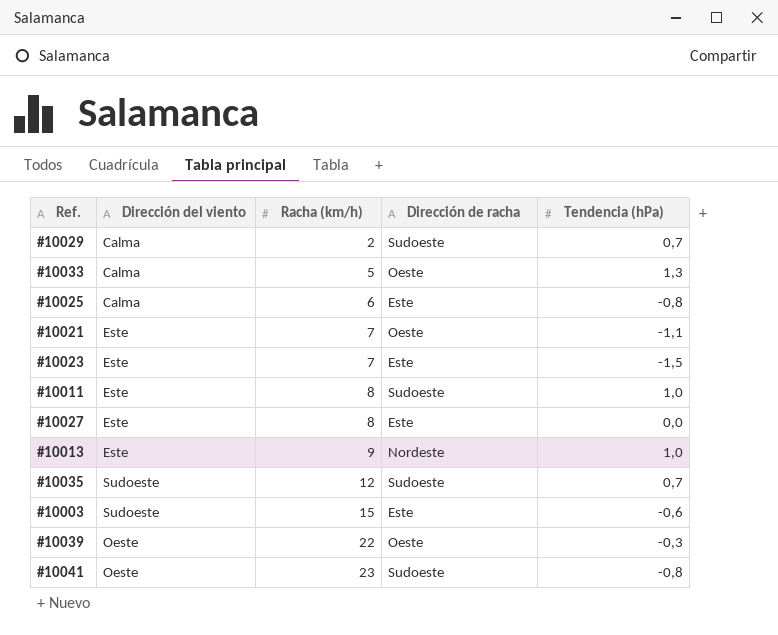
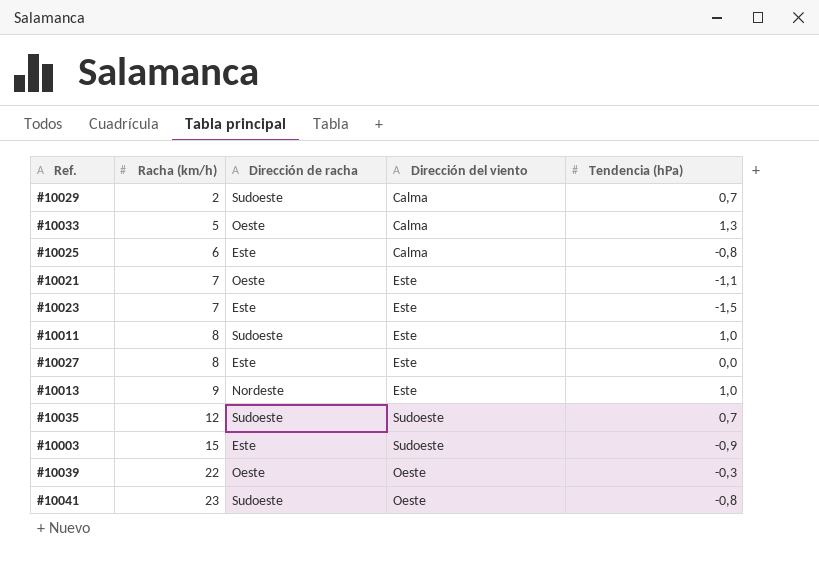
column Dirección del viento | position: 2 -> 4
#10003 | Tendencia (hPa): -0,6 -> -0,9

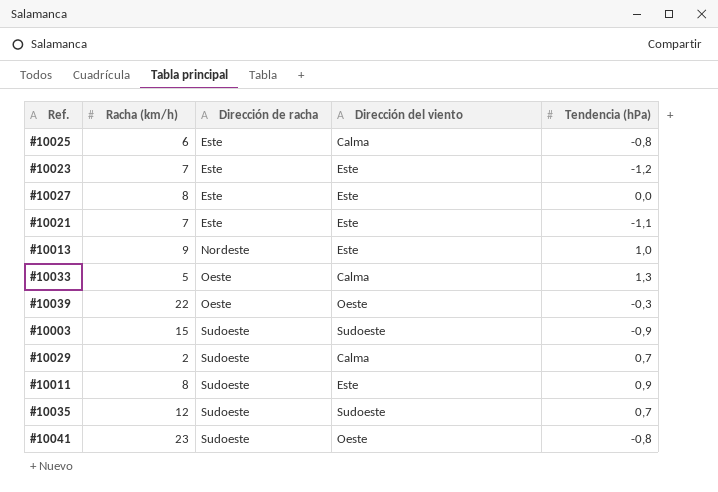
row order: Racha (km/h) ascending -> Dirección de racha ascending
#10023 | Tendencia (hPa): -1,5 -> -1,2
#10021 | Dirección de racha: Oeste -> Este
#10003 | Dirección de racha: Este -> Sudoeste
#10011 | Tendencia (hPa): 1,0 -> 0,9

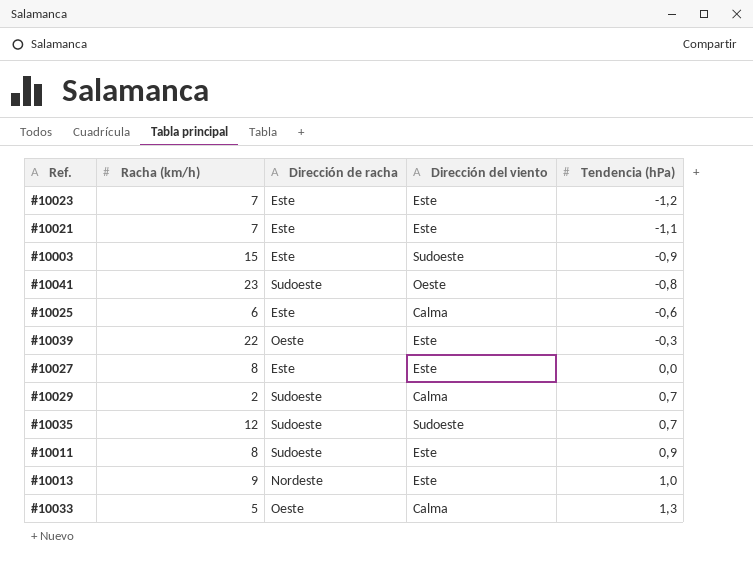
row order: Dirección de racha ascending -> Tendencia (hPa) ascending
#10003 | Dirección de racha: Sudoeste -> Este
#10025 | Tendencia (hPa): -0,8 -> -0,6
#10039 | Dirección del viento: Oeste -> Este

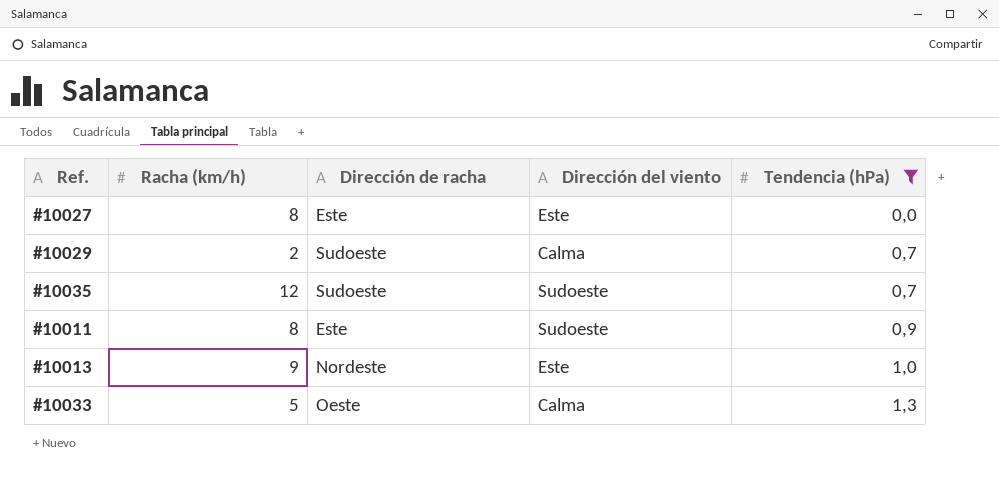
filter: none -> Tendencia (hPa) >= 0,0
#10011 | Dirección de racha: Sudoeste -> Este
#10011 | Dirección del viento: Este -> Sudoeste

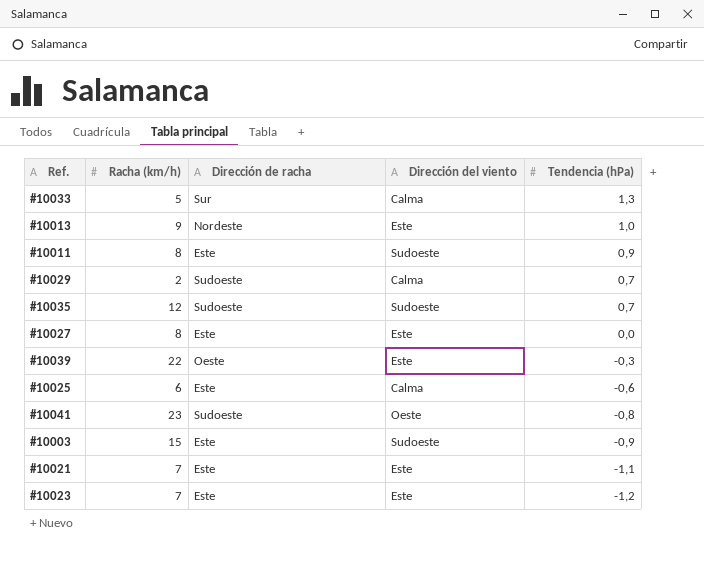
filter: Tendencia (hPa) >= 0,0 -> none
row order: Tendencia (hPa) ascending -> Tendencia (hPa) descending
#10033 | Dirección de racha: Oeste -> Sur

